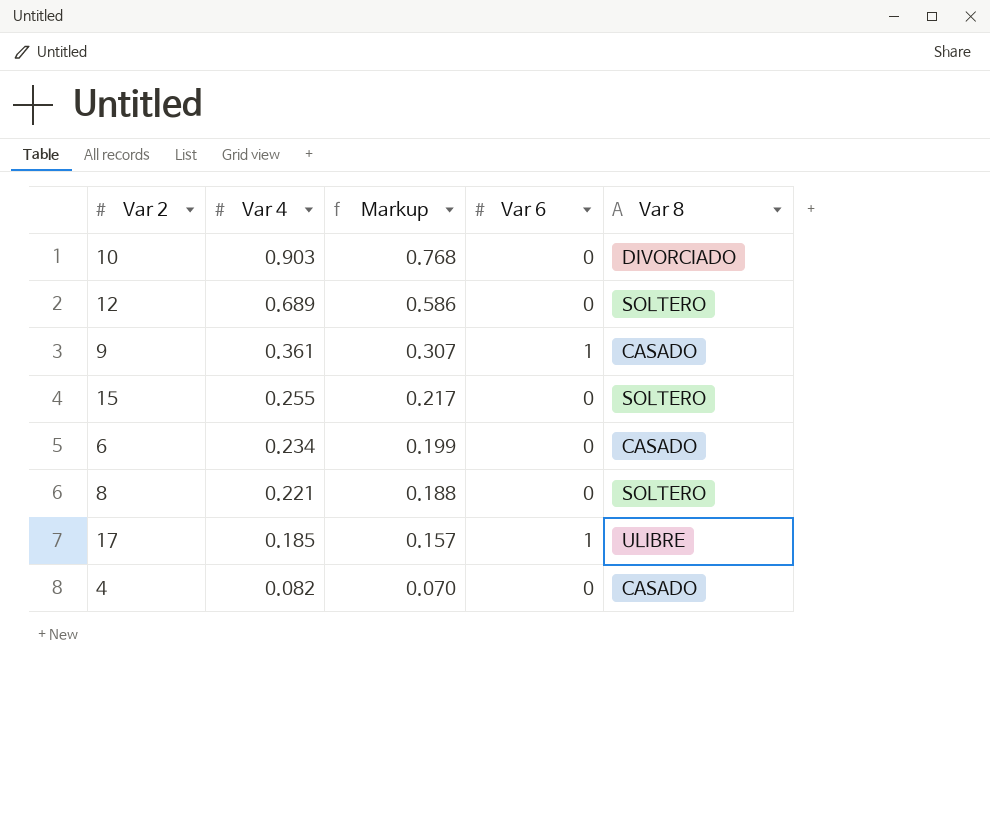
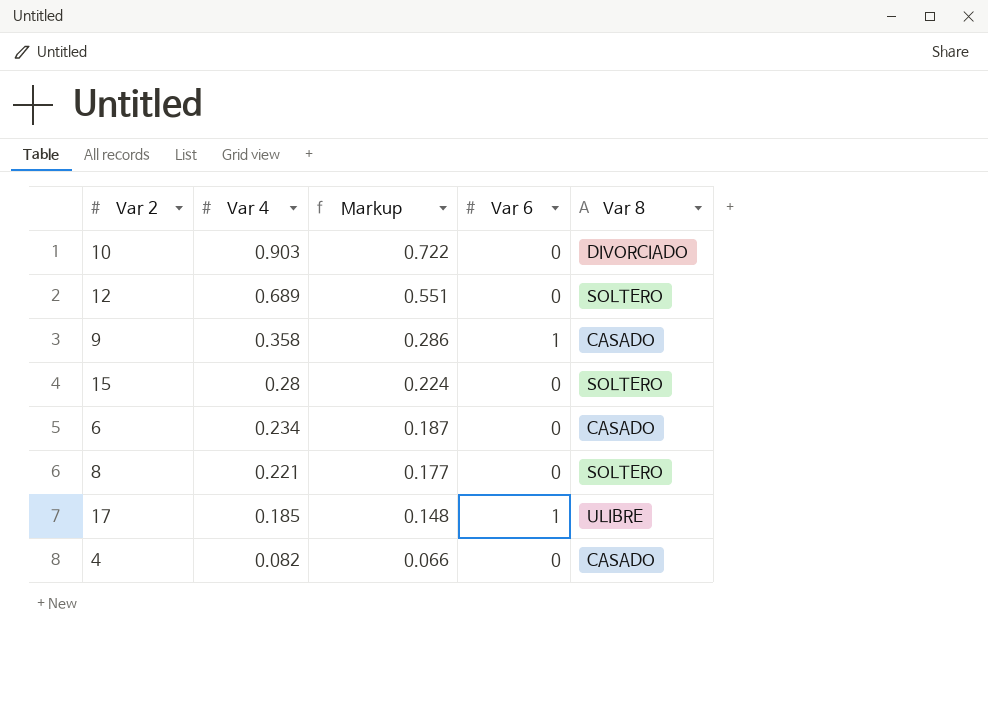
column Markup | formula: [Var 4] * 0.85 -> [Var 4] * 0.8
9 | Var 4: 0.361 -> 0.358
15 | Var 4: 0.255 -> 0.28

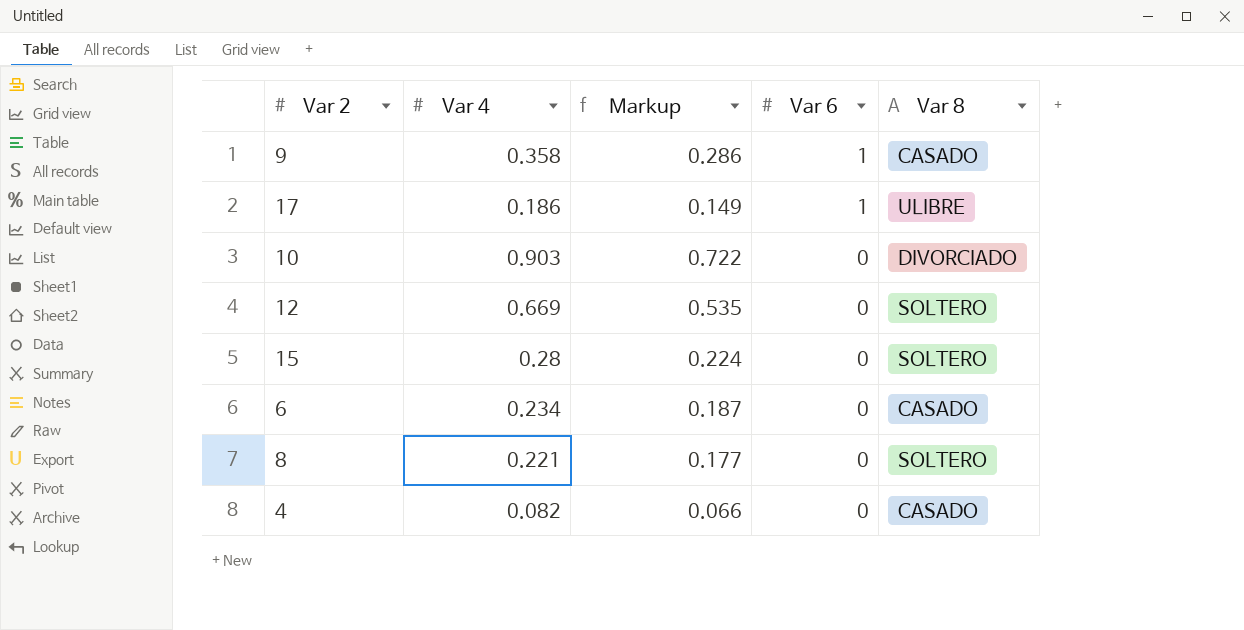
row order: Var 4 descending -> Var 6 descending
17 | Var 4: 0.185 -> 0.186
17 | Markup: 0.148 -> 0.149
12 | Var 4: 0.689 -> 0.669
12 | Markup: 0.551 -> 0.535

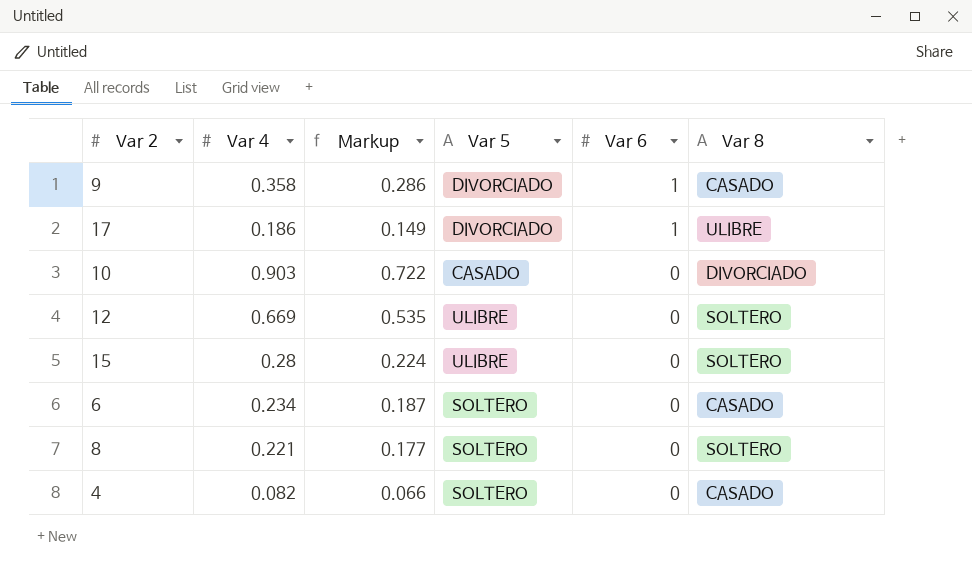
column Var 5 | position: none -> 4

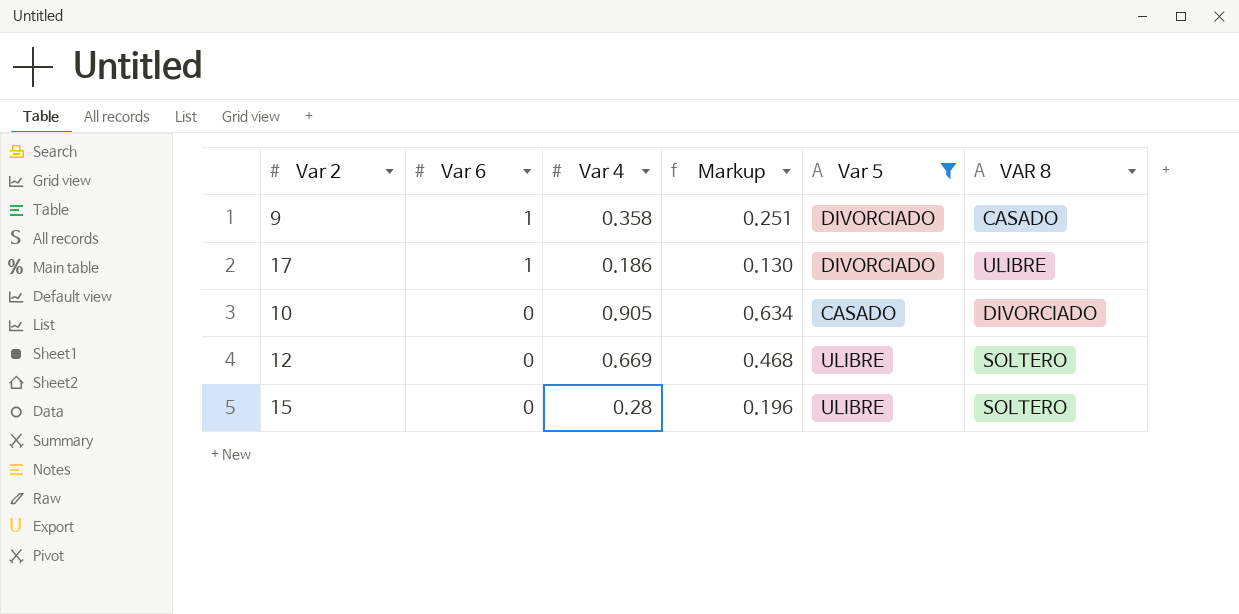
filter: none -> Var 5 != SOLTERO
column Var 6 | position: 5 -> 2
column Markup | formula: [Var 4] * 0.8 -> [Var 4] * 0.7
column name: Var 8 -> VAR 8
10 | Var 4: 0.903 -> 0.905

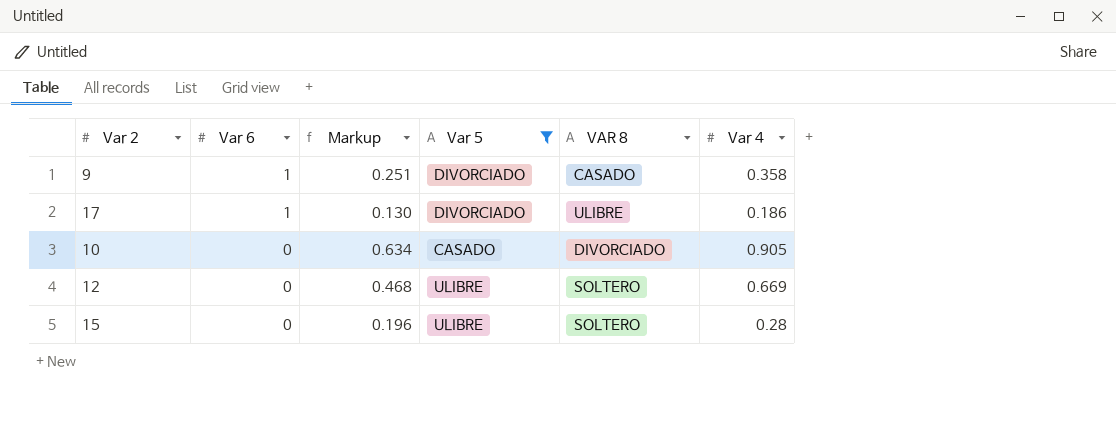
column Var 4 | position: 3 -> 6

